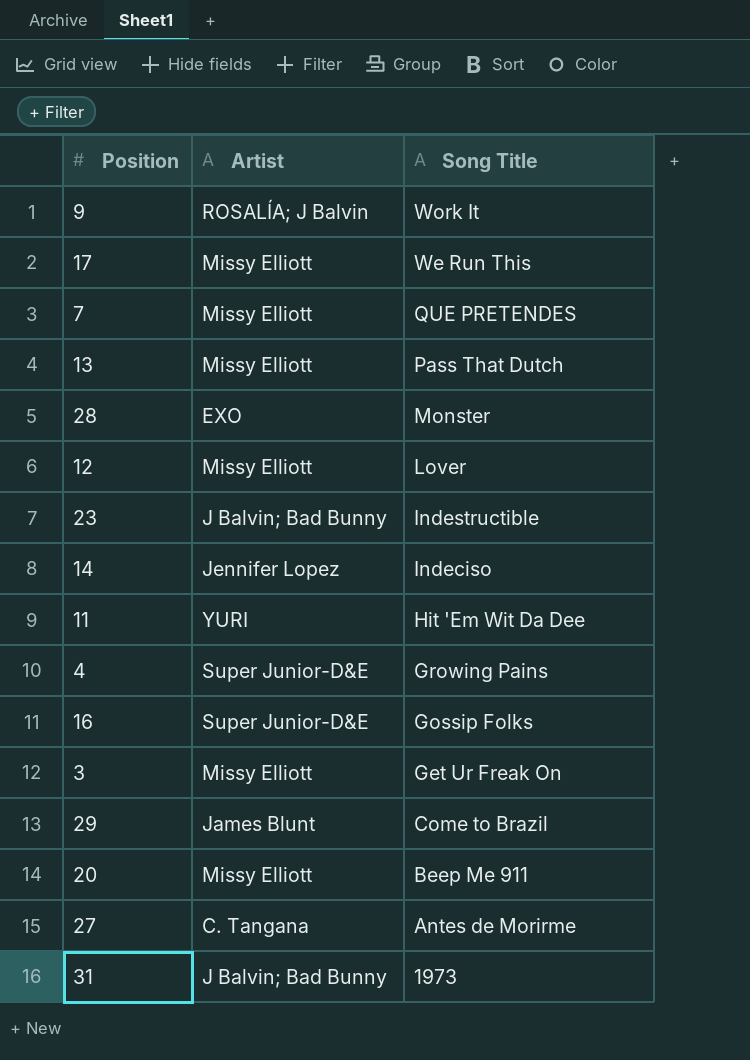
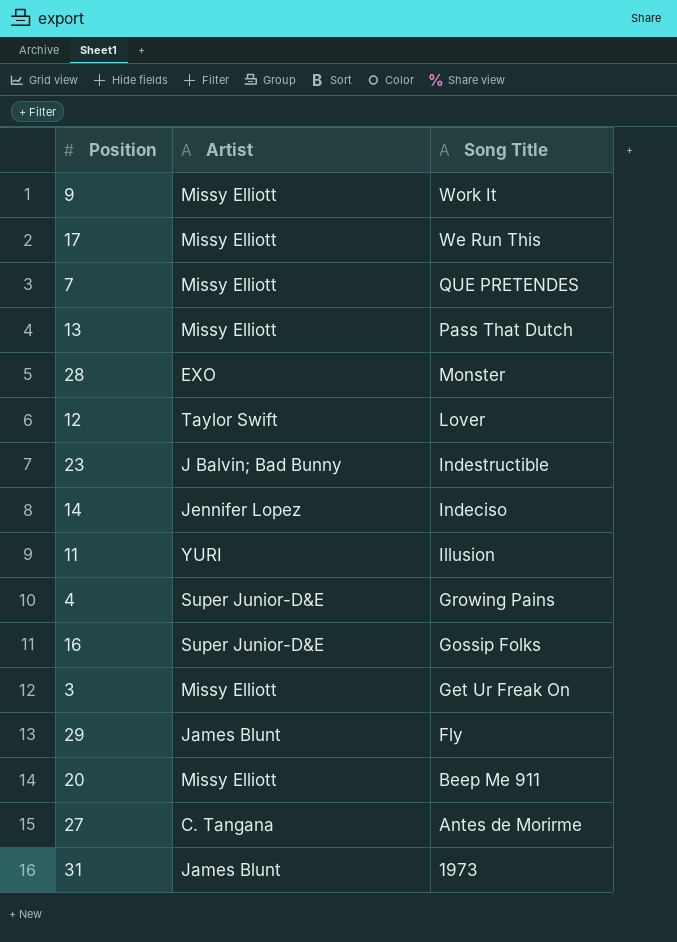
9 | Artist: ROSALÍA; J Balvin -> Missy Elliott
12 | Artist: Missy Elliott -> Taylor Swift
11 | Song Title: Hit 'Em Wit Da Dee -> Illusion
29 | Song Title: Come to Brazil -> Fly
31 | Artist: J Balvin; Bad Bunny -> James Blunt

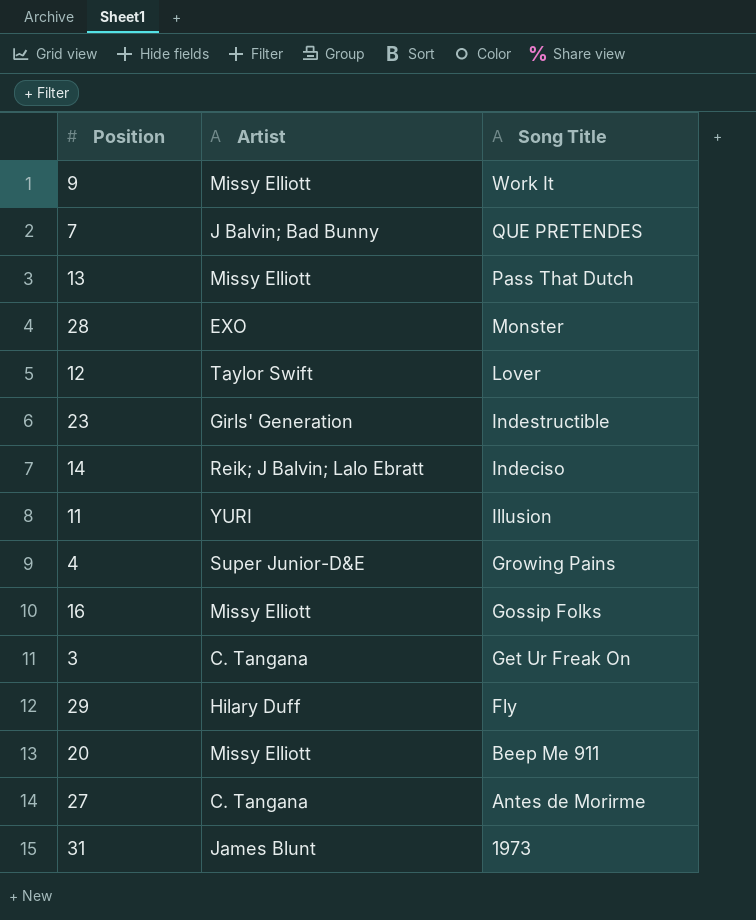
row 17: Missy Elliott | We Run This -> none
7 | Artist: Missy Elliott -> J Balvin; Bad Bunny
23 | Artist: J Balvin; Bad Bunny -> Girls' Generation
14 | Artist: Jennifer Lopez -> Reik; J Balvin; Lalo Ebratt
16 | Artist: Super Junior-D&E -> Missy Elliott
3 | Artist: Missy Elliott -> C. Tangana
29 | Artist: James Blunt -> Hilary Duff

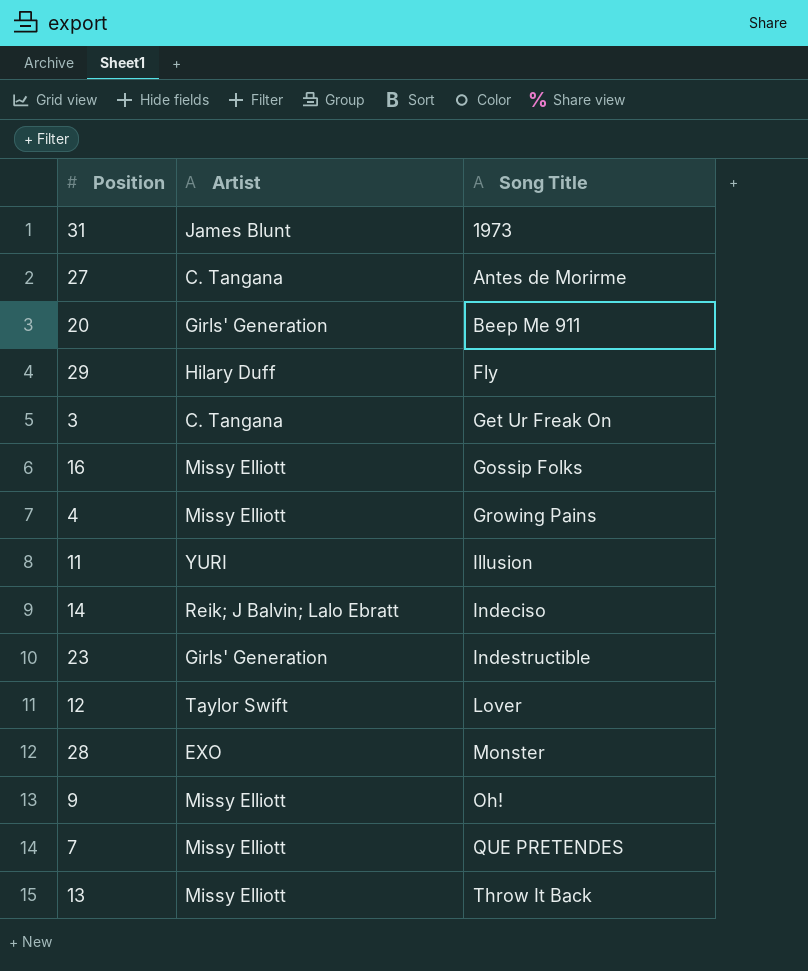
row order: Song Title descending -> Song Title ascending
20 | Artist: Missy Elliott -> Girls' Generation
4 | Artist: Super Junior-D&E -> Missy Elliott
9 | Song Title: Work It -> Oh!
7 | Artist: J Balvin; Bad Bunny -> Missy Elliott
13 | Song Title: Pass That Dutch -> Throw It Back

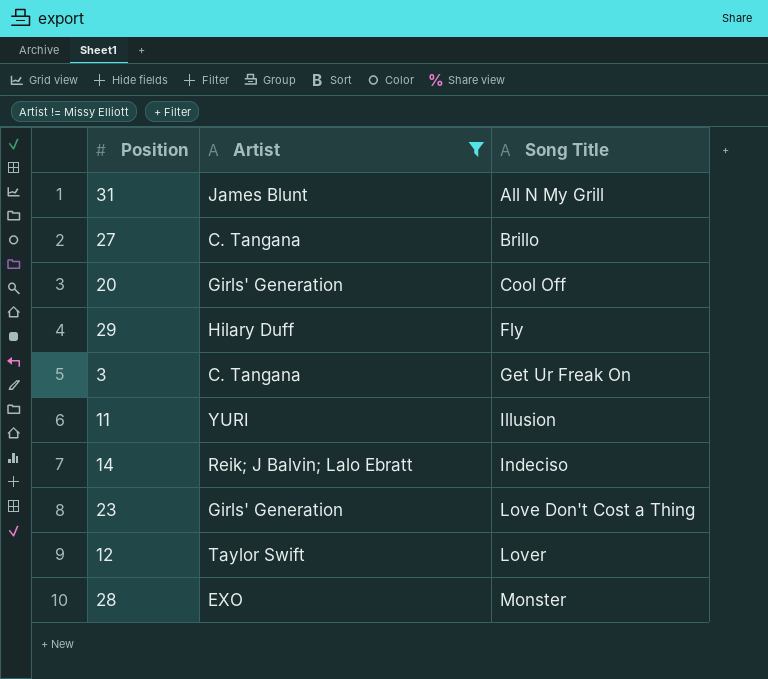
filter: none -> Artist != Missy Elliott
31 | Song Title: 1973 -> All N My Grill
27 | Song Title: Antes de Morirme -> Brillo
20 | Song Title: Beep Me 911 -> Cool Off
23 | Song Title: Indestructible -> Love Don't Cost a Thing

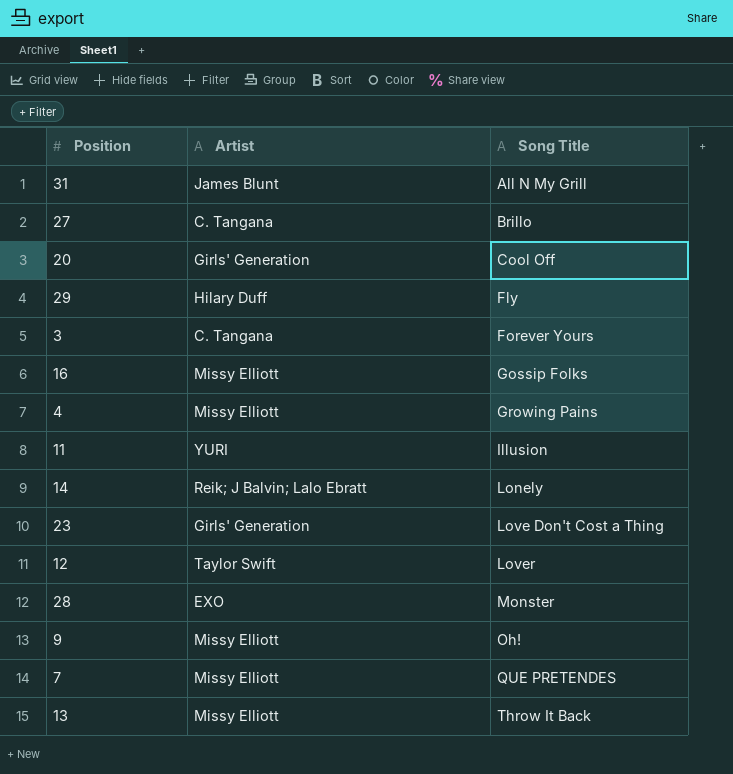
filter: Artist != Missy Elliott -> none
3 | Song Title: Get Ur Freak On -> Forever Yours
14 | Song Title: Indeciso -> Lonely

